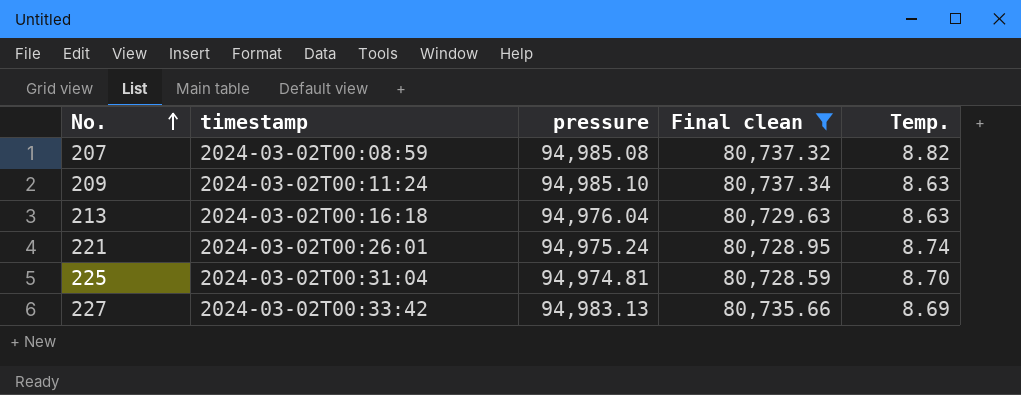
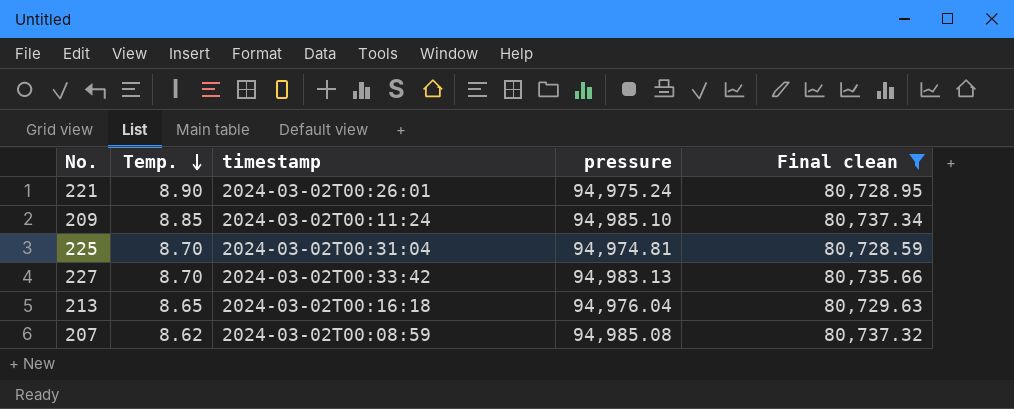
row order: No. ascending -> Temp. descending
column Temp. | position: 5 -> 2
221 | Temp.: 8.74 -> 8.90
209 | Temp.: 8.63 -> 8.85
227 | Temp.: 8.69 -> 8.70
213 | Temp.: 8.63 -> 8.65
207 | Temp.: 8.82 -> 8.62

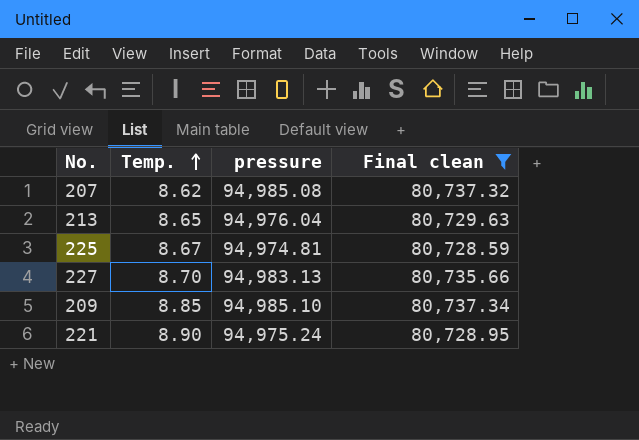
row order: Temp. descending -> Temp. ascending
column timestamp | position: 3 -> none
225 | Temp.: 8.70 -> 8.67

